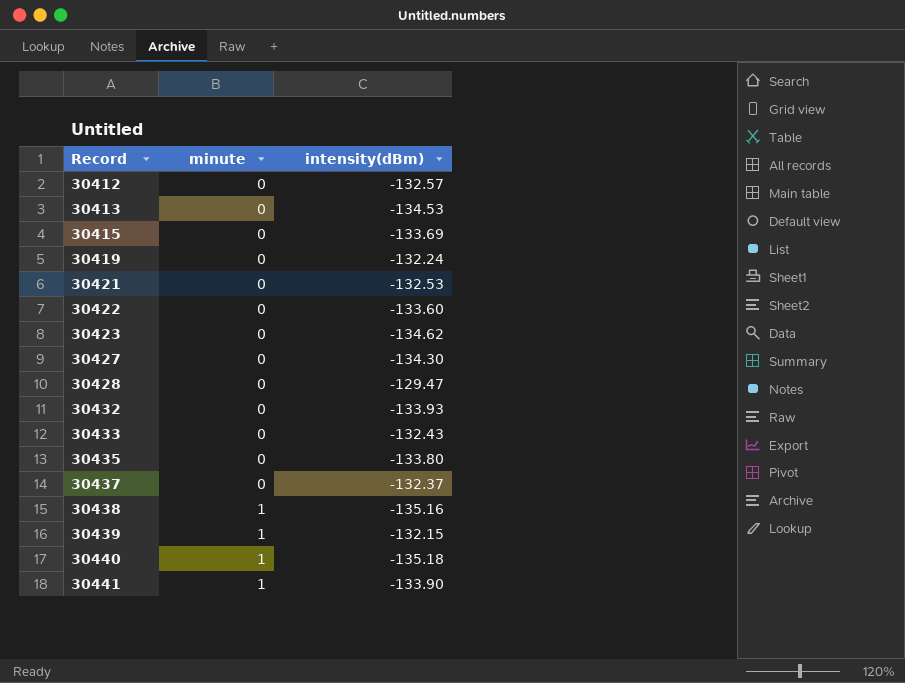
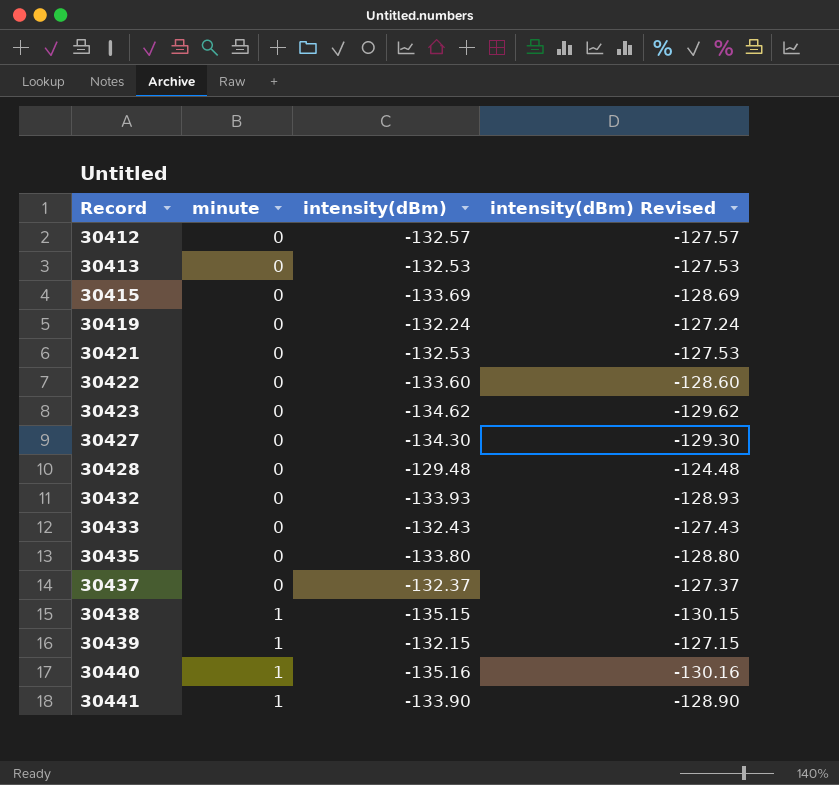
column intensity(dBm) Revised | formula: none -> [intensity(dBm)] + 5
30413 | intensity(dBm): -134.53 -> -132.53
30428 | intensity(dBm): -129.47 -> -129.48
30438 | intensity(dBm): -135.16 -> -135.15
30440 | intensity(dBm): -135.18 -> -135.16

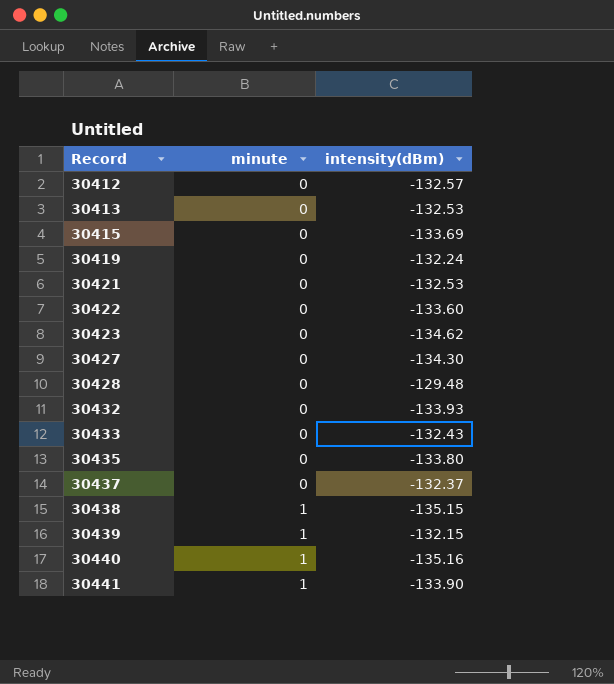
column intensity(dBm) Revised | formula: [intensity(dBm)] + 5 -> none

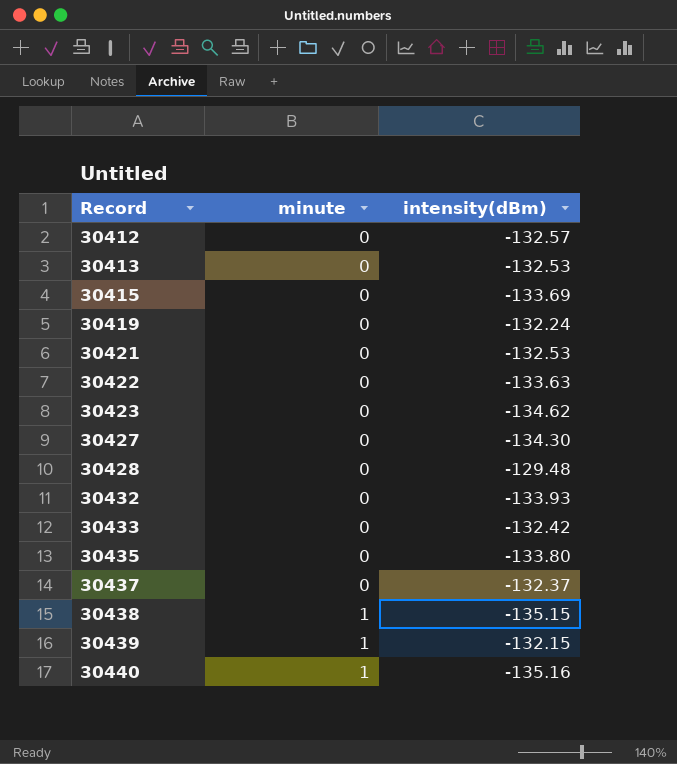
row 30441: 1 | -133.90 -> none
30422 | intensity(dBm): -133.60 -> -133.63
30433 | intensity(dBm): -132.43 -> -132.42

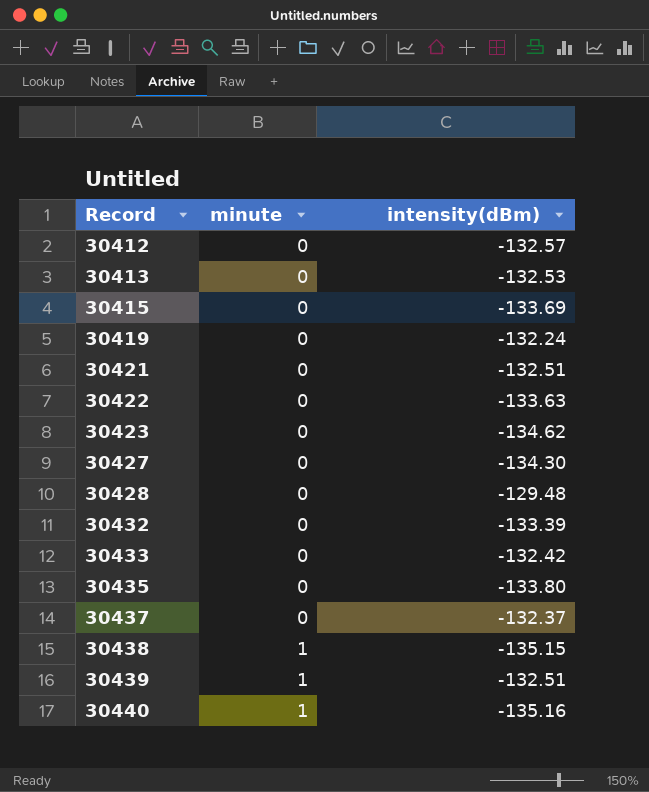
30421 | intensity(dBm): -132.53 -> -132.51
30432 | intensity(dBm): -133.93 -> -133.39
30439 | intensity(dBm): -132.15 -> -132.51

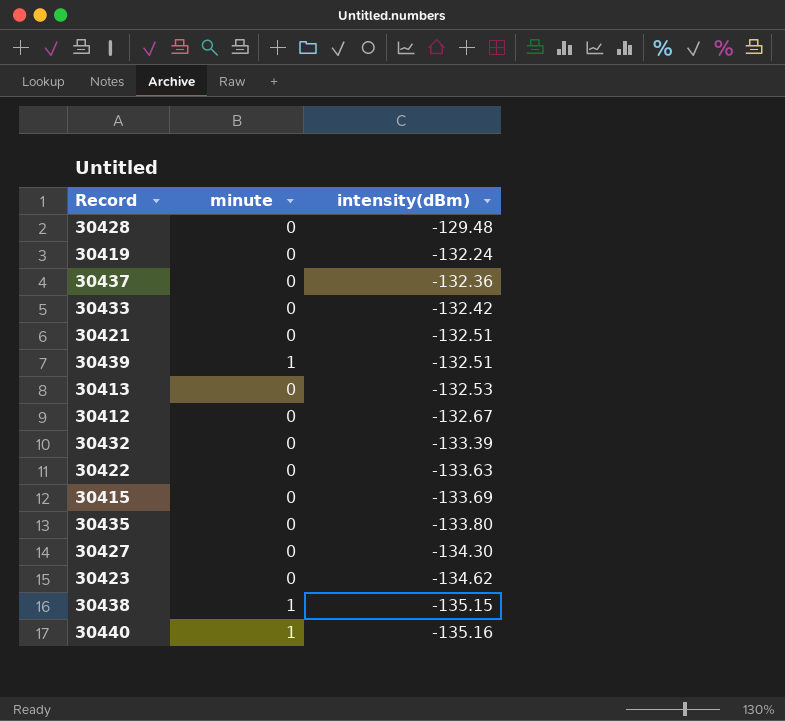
row order: Record ascending -> intensity(dBm) descending
30437 | intensity(dBm): -132.37 -> -132.36
30412 | intensity(dBm): -132.57 -> -132.67

